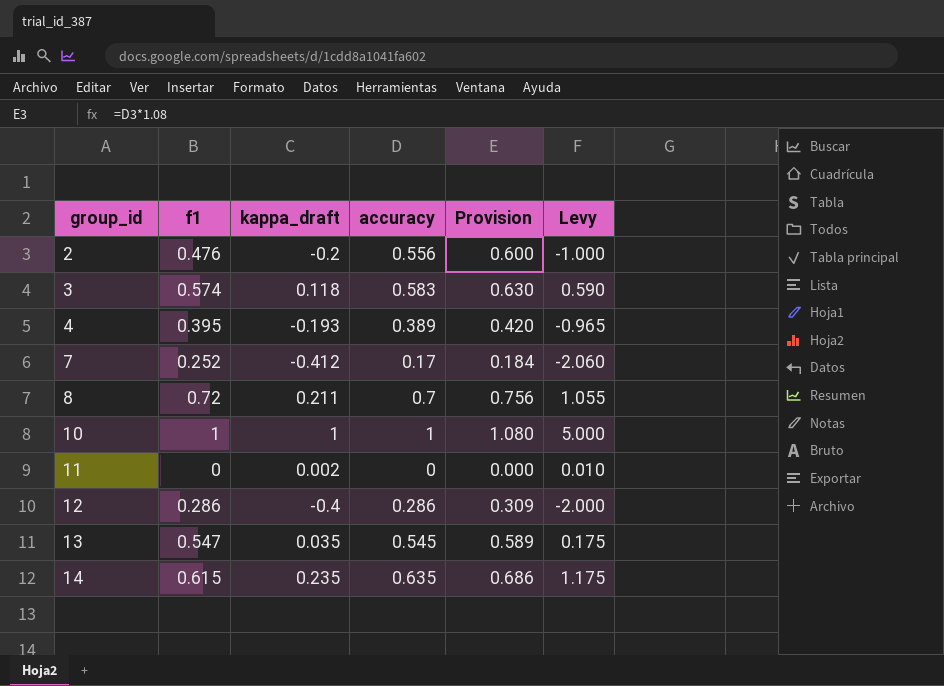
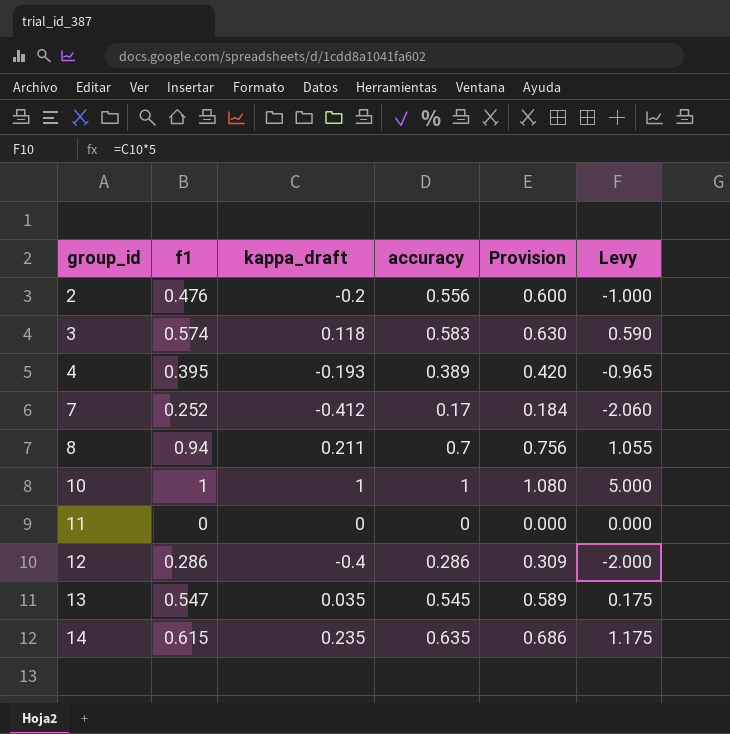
8 | f1: 0.72 -> 0.94
11 | kappa_draft: 0.002 -> 0
11 | Levy: 0.010 -> 0.000

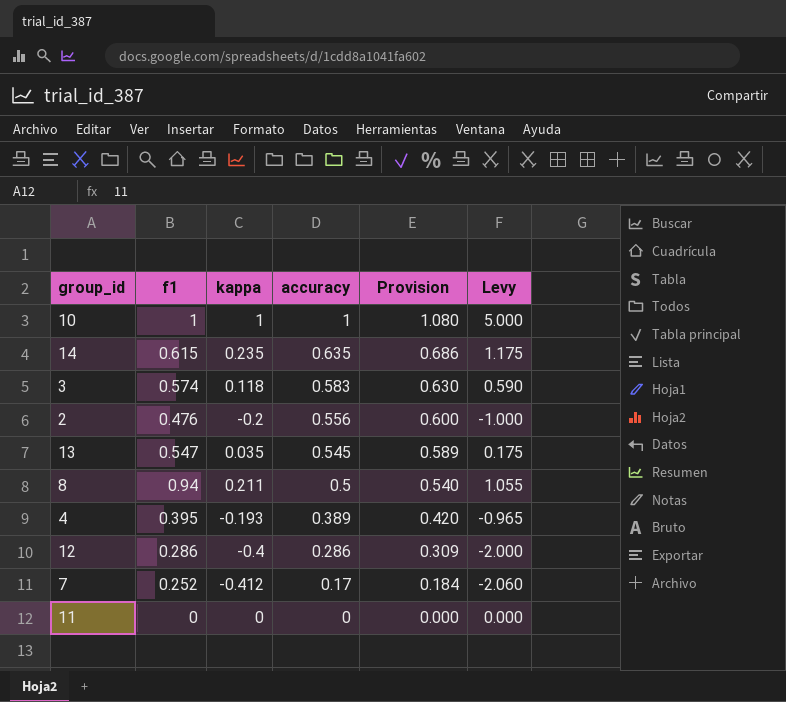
row order: group_id ascending -> accuracy descending
column name: kappa_draft -> kappa
8 | accuracy: 0.7 -> 0.5
8 | Provision: 0.756 -> 0.540

